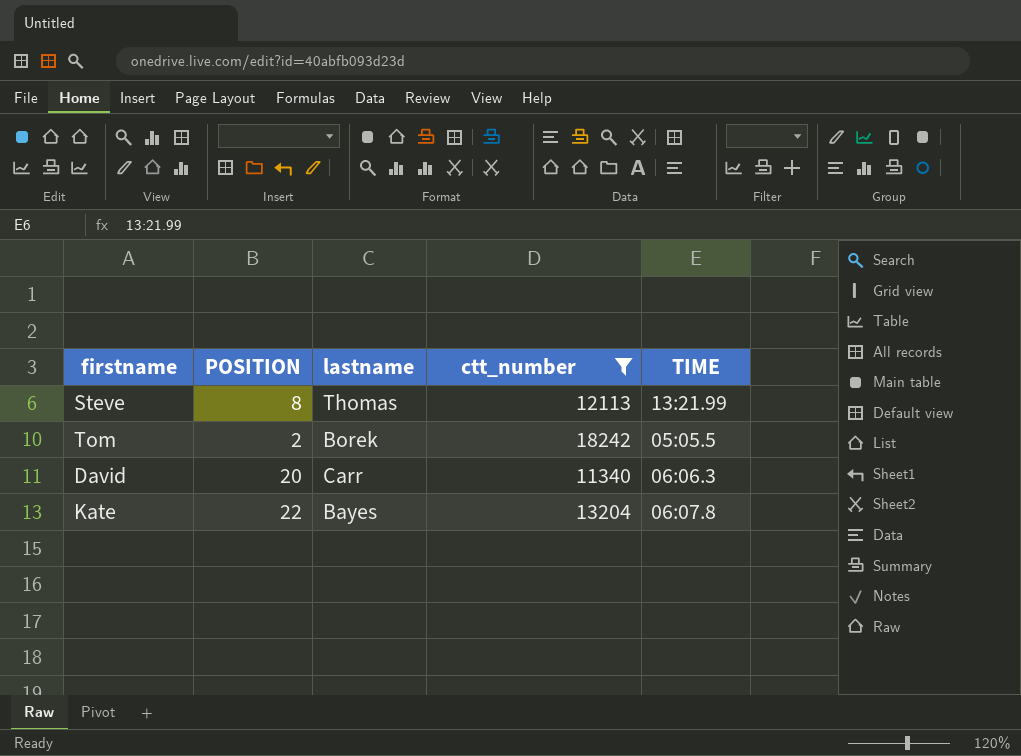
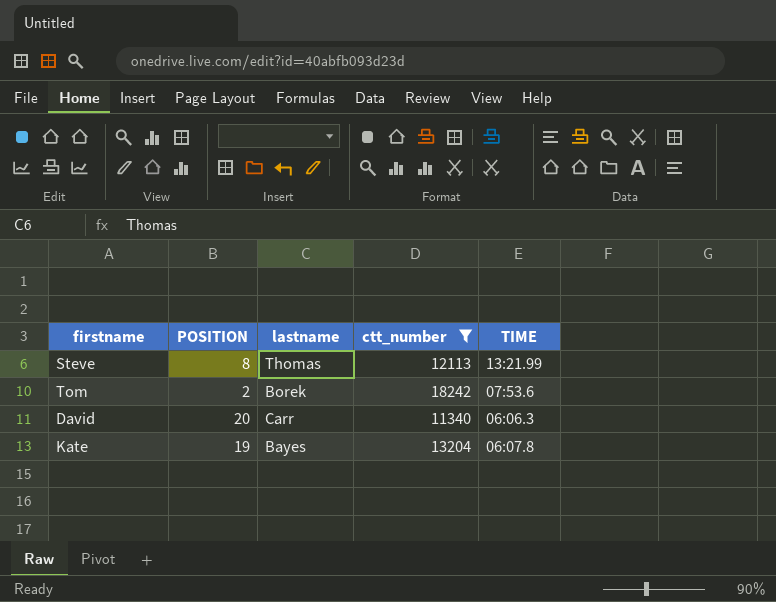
Tom | TIME: 05:05.5 -> 07:53.6
Kate | POSITION: 22 -> 19

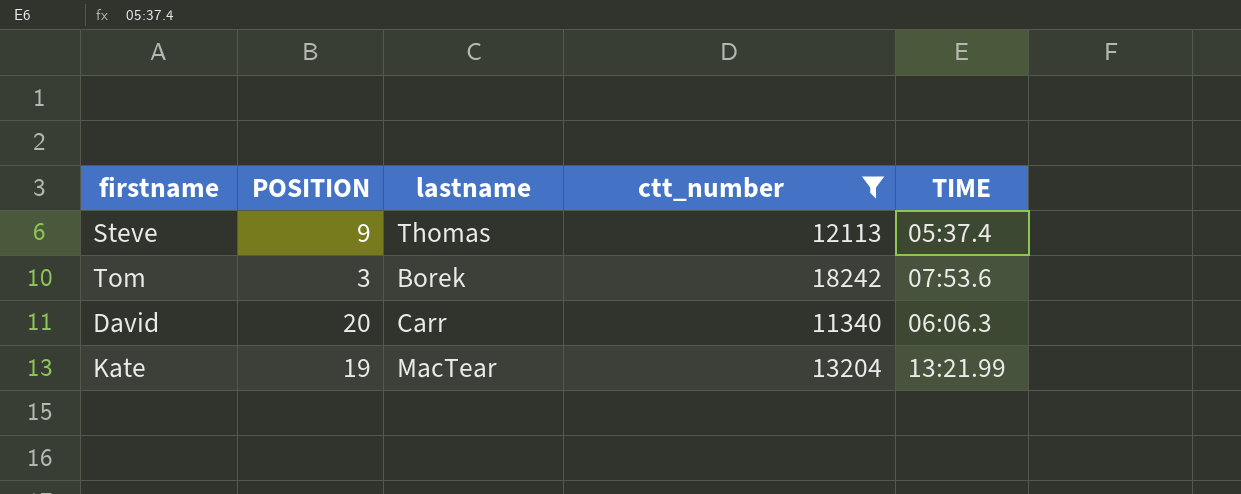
Steve | POSITION: 8 -> 9
Steve | TIME: 13:21.99 -> 05:37.4
Tom | POSITION: 2 -> 3
Kate | lastname: Bayes -> MacTear
Kate | TIME: 06:07.8 -> 13:21.99

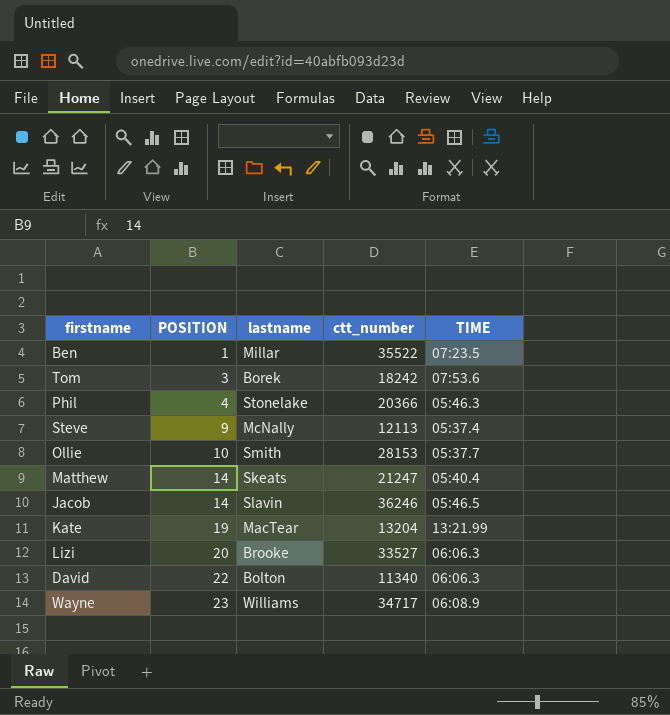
filter: ctt_number <= 18242 -> none
row order: none -> POSITION ascending
Steve | lastname: Thomas -> McNally
David | POSITION: 20 -> 22
David | lastname: Carr -> Bolton

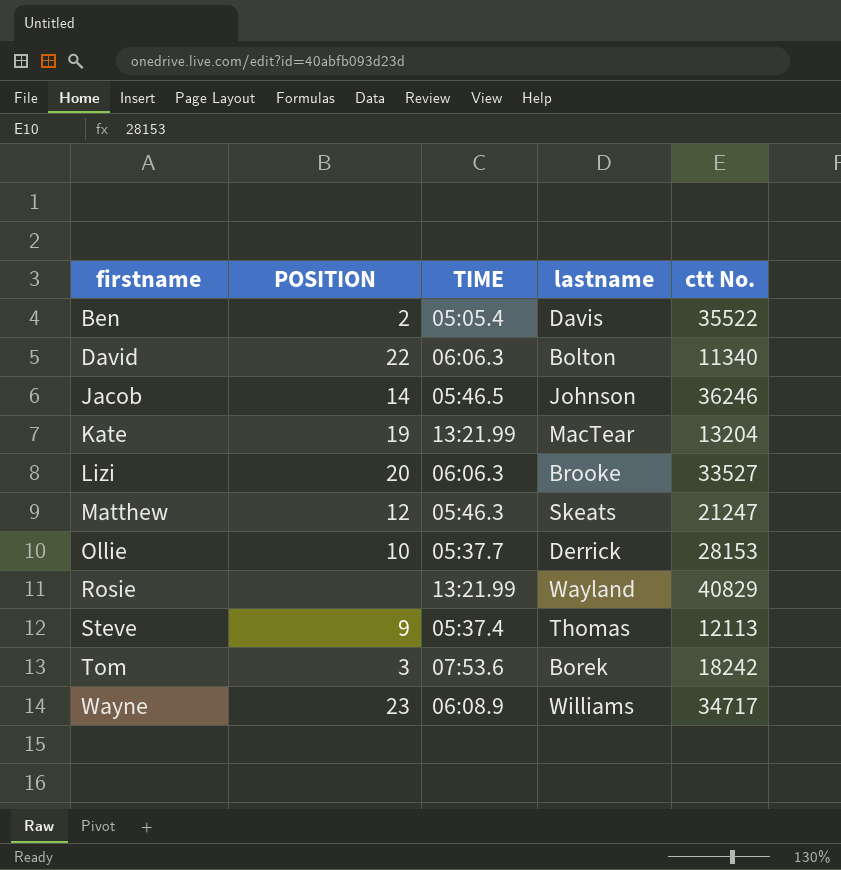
row order: POSITION ascending -> firstname ascending
column TIME | position: 5 -> 3
column name: ctt_number -> ctt No.
row Phil: 4 | Stonelake | 20366 | 05:46.3 -> none
Ben | POSITION: 1 -> 2
Ben | TIME: 07:23.5 -> 05:05.4
Ben | lastname: Millar -> Davis
Jacob | lastname: Slavin -> Johnson
Matthew | POSITION: 14 -> 12
Matthew | TIME: 05:40.4 -> 05:46.3
Ollie | lastname: Smith -> Derrick
row Rosie: none -> none | 13:21.99 | Wayland | 40829
Steve | lastname: McNally -> Thomas

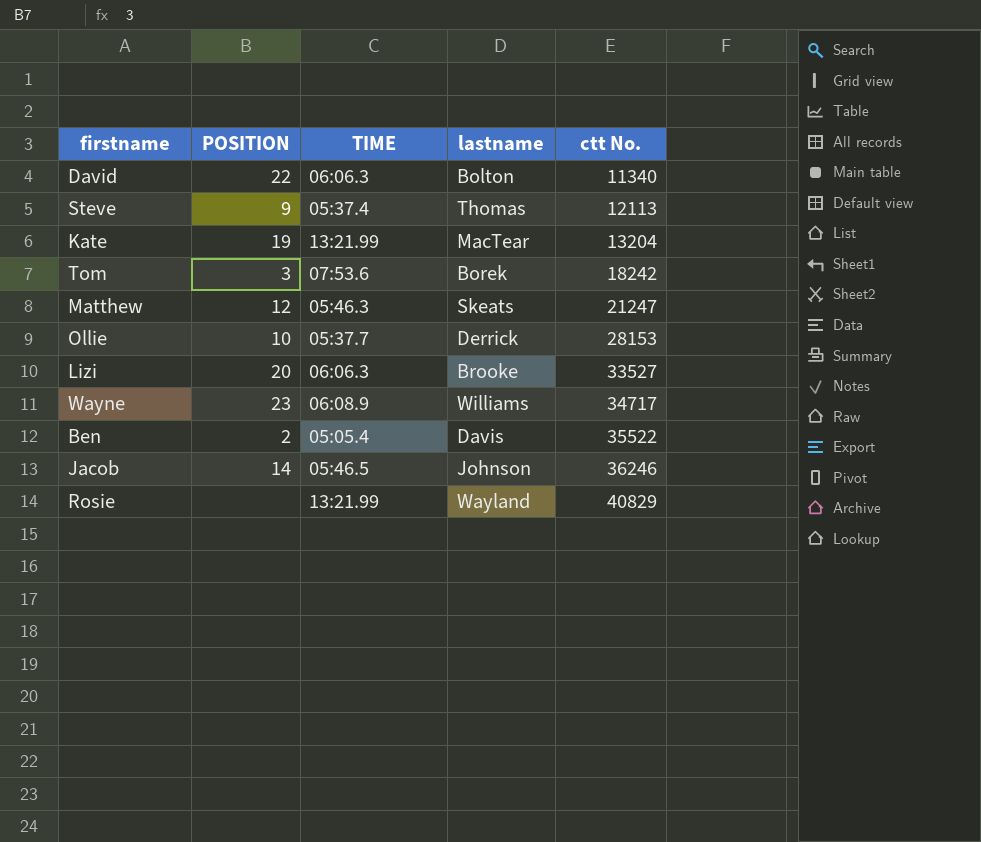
row order: firstname ascending -> ctt No. ascending

